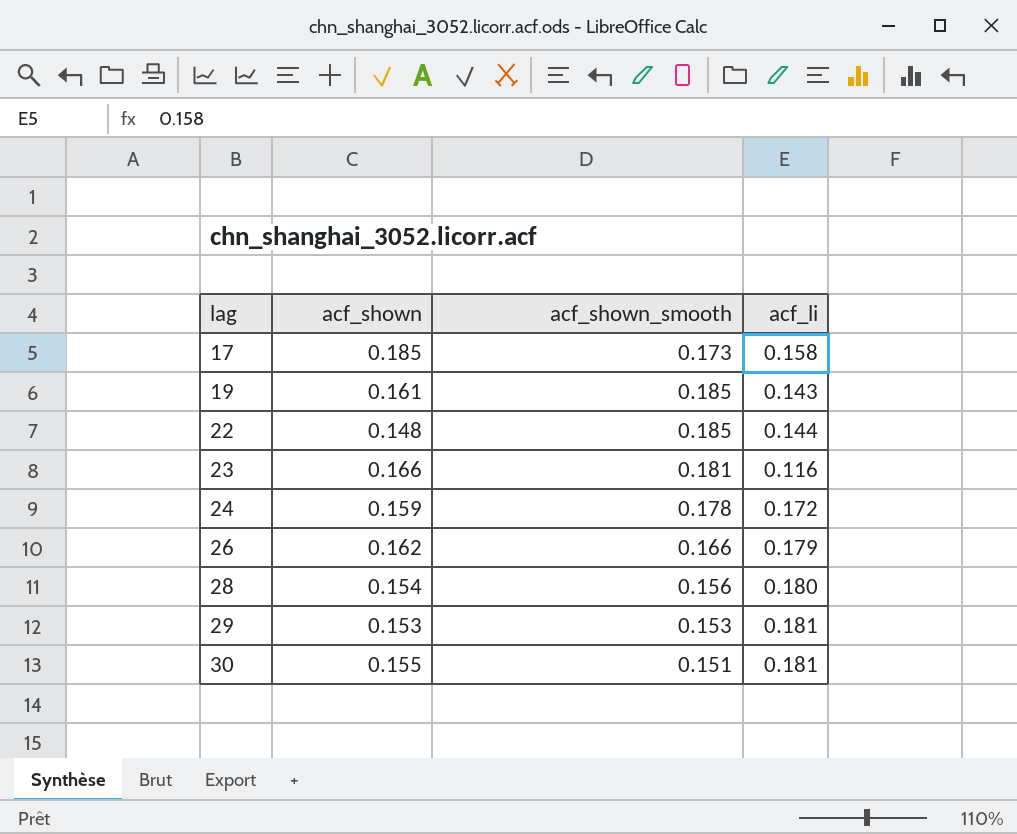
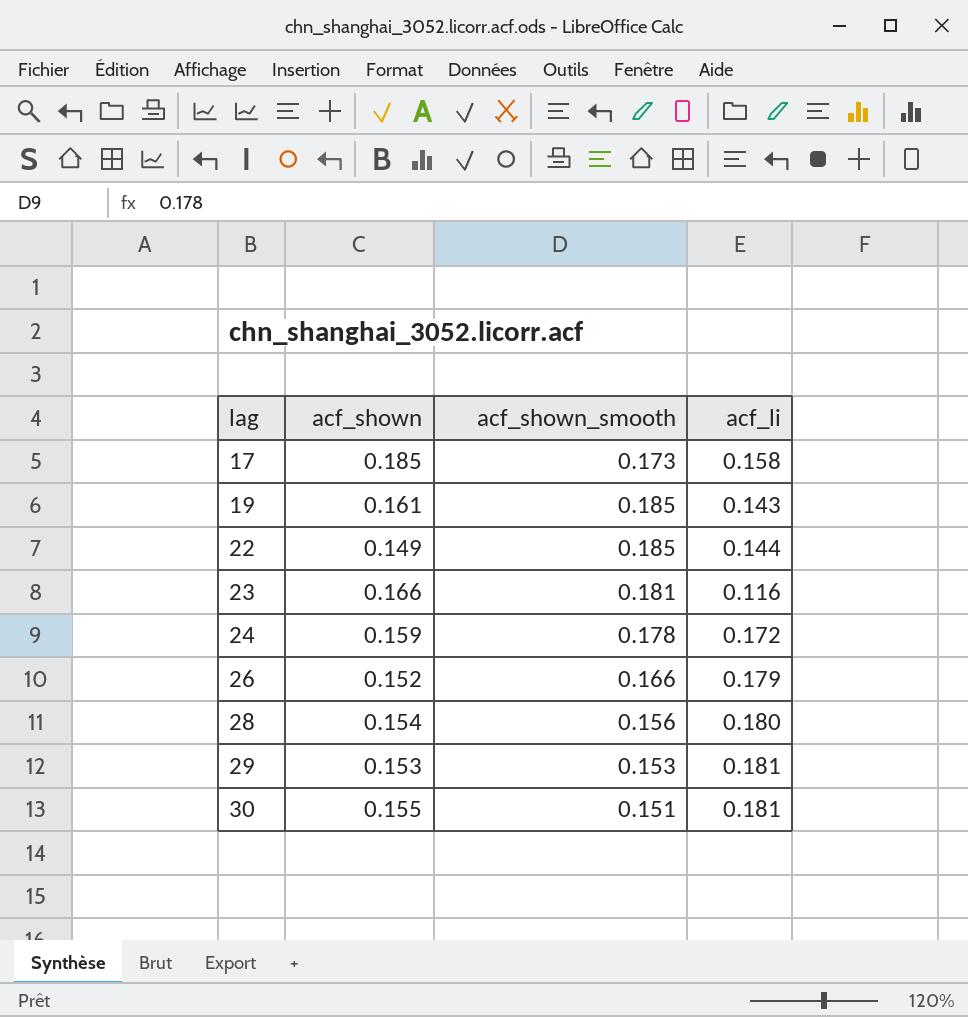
22 | acf_shown: 0.148 -> 0.149
26 | acf_shown: 0.162 -> 0.152

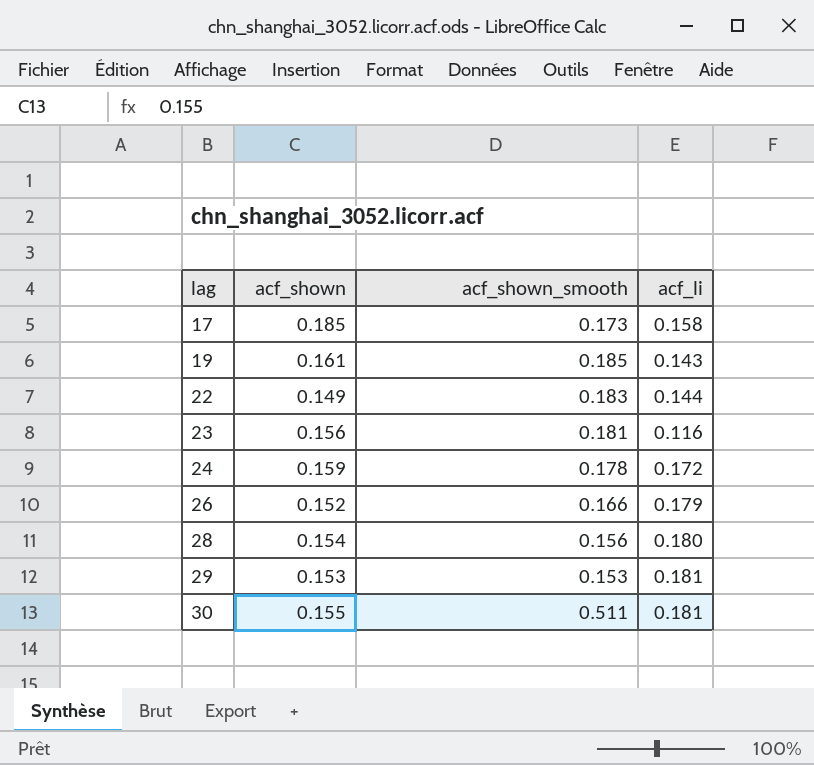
22 | acf_shown_smooth: 0.185 -> 0.183
23 | acf_shown: 0.166 -> 0.156
30 | acf_shown_smooth: 0.151 -> 0.511

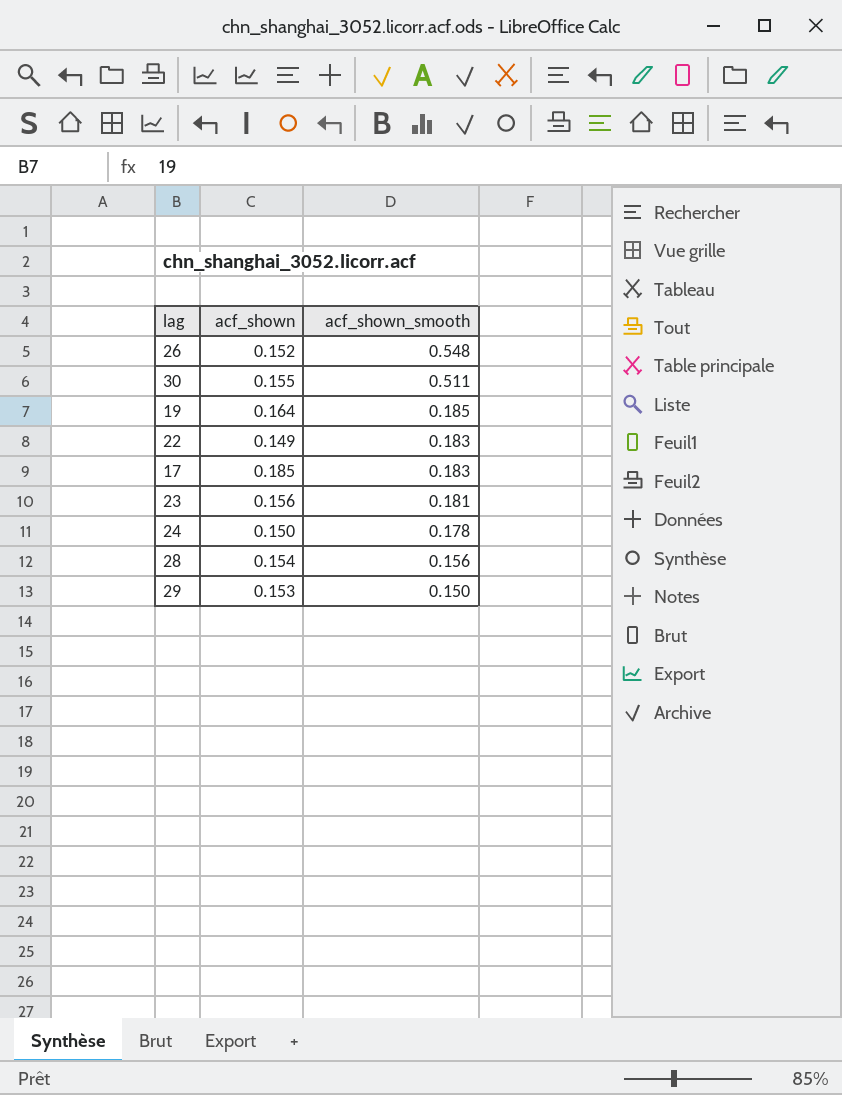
row order: lag ascending -> acf_shown_smooth descending
column acf_li | position: 4 -> none
26 | acf_shown_smooth: 0.166 -> 0.548
19 | acf_shown: 0.161 -> 0.164
17 | acf_shown_smooth: 0.173 -> 0.183
24 | acf_shown: 0.159 -> 0.150
29 | acf_shown_smooth: 0.153 -> 0.150

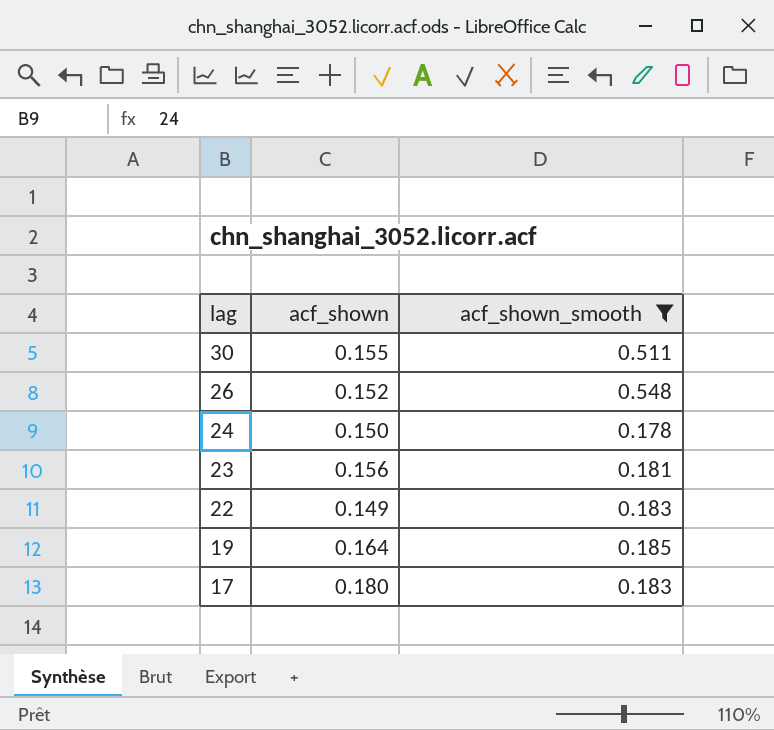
filter: none -> acf_shown_smooth >= 0.178
row order: acf_shown_smooth descending -> lag descending
17 | acf_shown: 0.185 -> 0.180

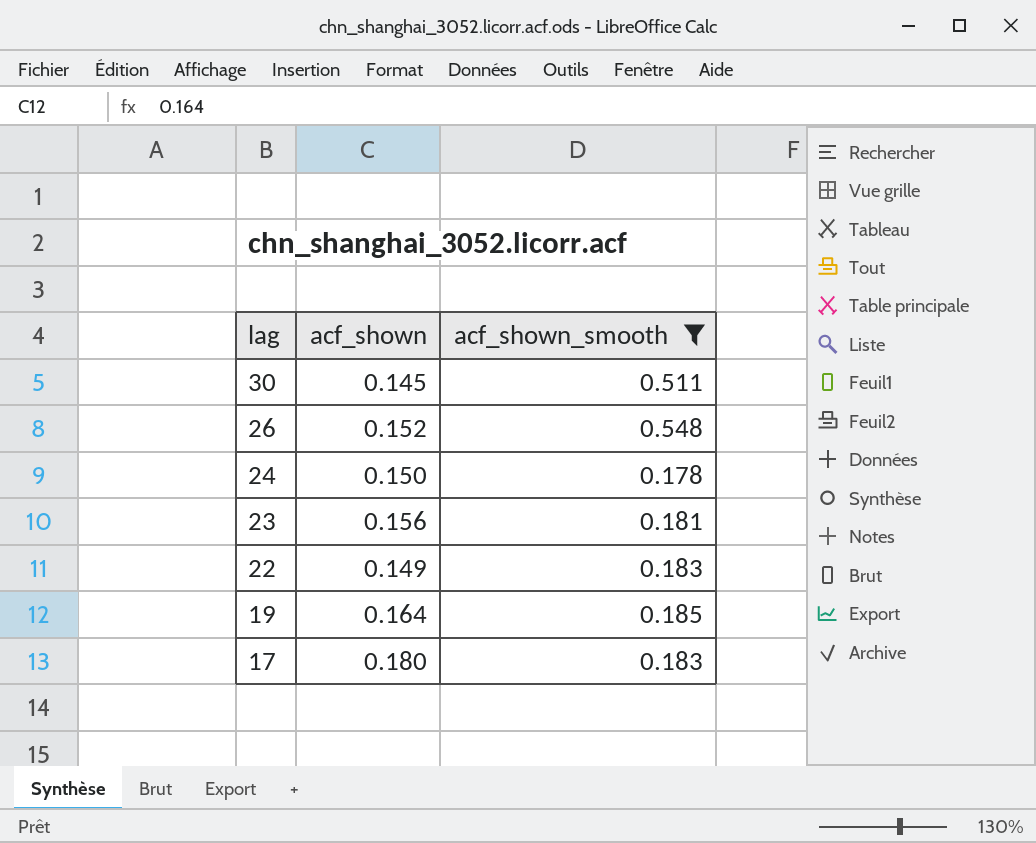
30 | acf_shown: 0.155 -> 0.145

